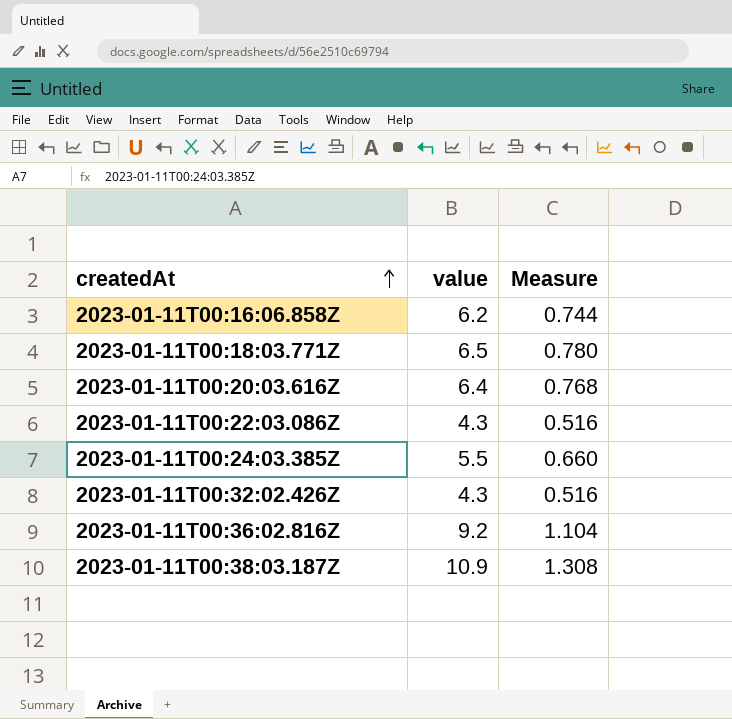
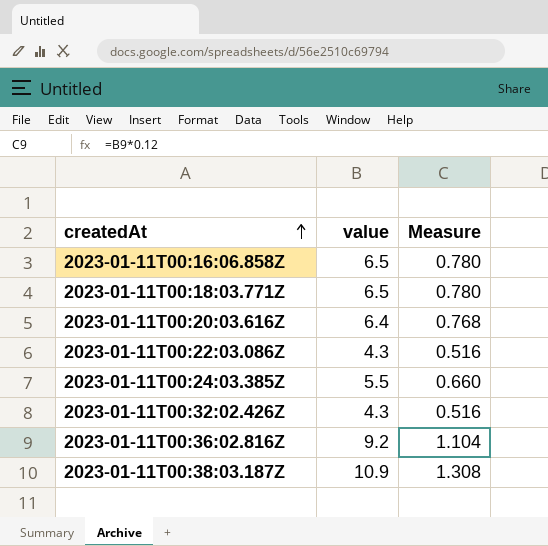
2023-01-11T00:16:06.858Z | value: 6.2 -> 6.5
2023-01-11T00:16:06.858Z | Measure: 0.744 -> 0.780

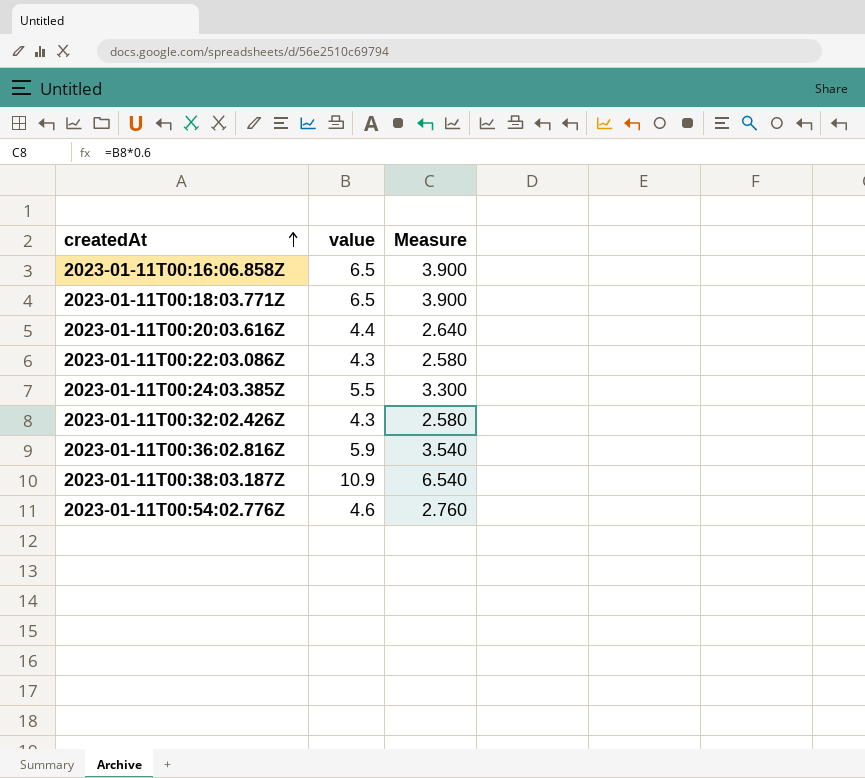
column Measure | formula: [value] * 0.12 -> [value] * 0.6
2023-01-11T00:20:03.616Z | value: 6.4 -> 4.4
2023-01-11T00:36:02.816Z | value: 9.2 -> 5.9
row 2023-01-11T00:54:02.776Z: none -> 4.6 | 2.760

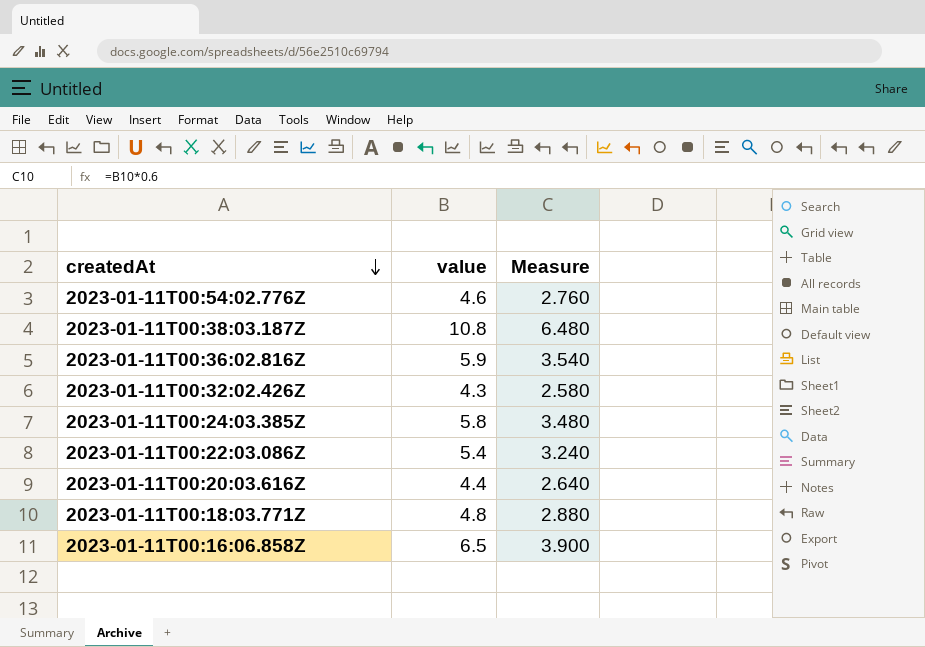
row order: createdAt ascending -> createdAt descending
2023-01-11T00:38:03.187Z | value: 10.9 -> 10.8
2023-01-11T00:38:03.187Z | Measure: 6.540 -> 6.480
2023-01-11T00:24:03.385Z | value: 5.5 -> 5.8
2023-01-11T00:24:03.385Z | Measure: 3.300 -> 3.480
2023-01-11T00:22:03.086Z | value: 4.3 -> 5.4
2023-01-11T00:22:03.086Z | Measure: 2.580 -> 3.240
2023-01-11T00:18:03.771Z | value: 6.5 -> 4.8
2023-01-11T00:18:03.771Z | Measure: 3.900 -> 2.880

